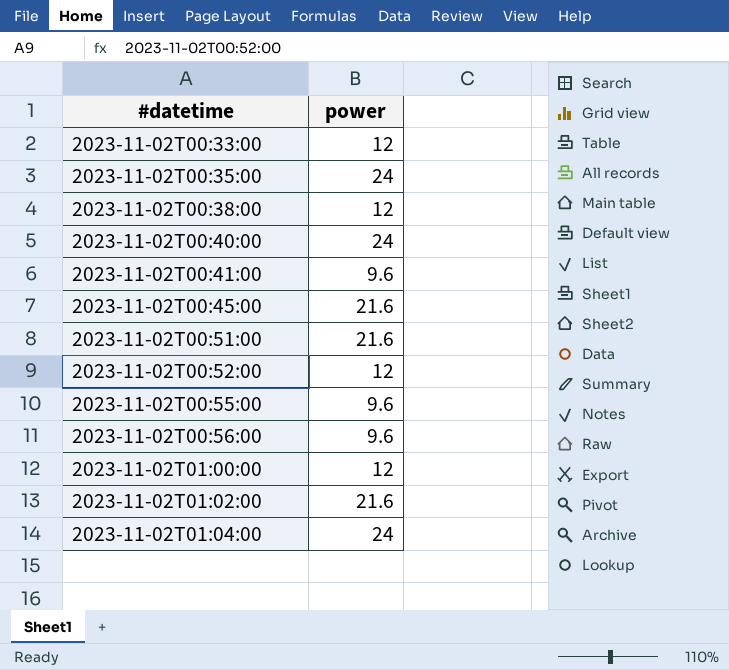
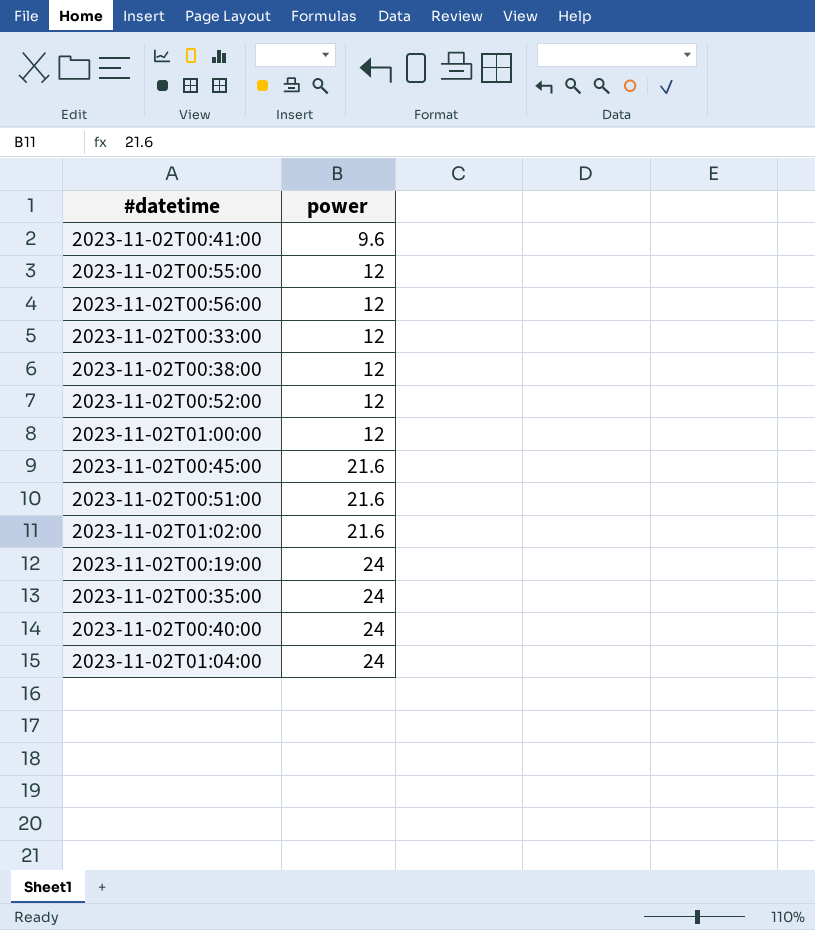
row order: #datetime ascending -> power ascending
2023-11-02T00:55:00 | power: 9.6 -> 12
2023-11-02T00:56:00 | power: 9.6 -> 12
row 2023-11-02T00:19:00: none -> 24

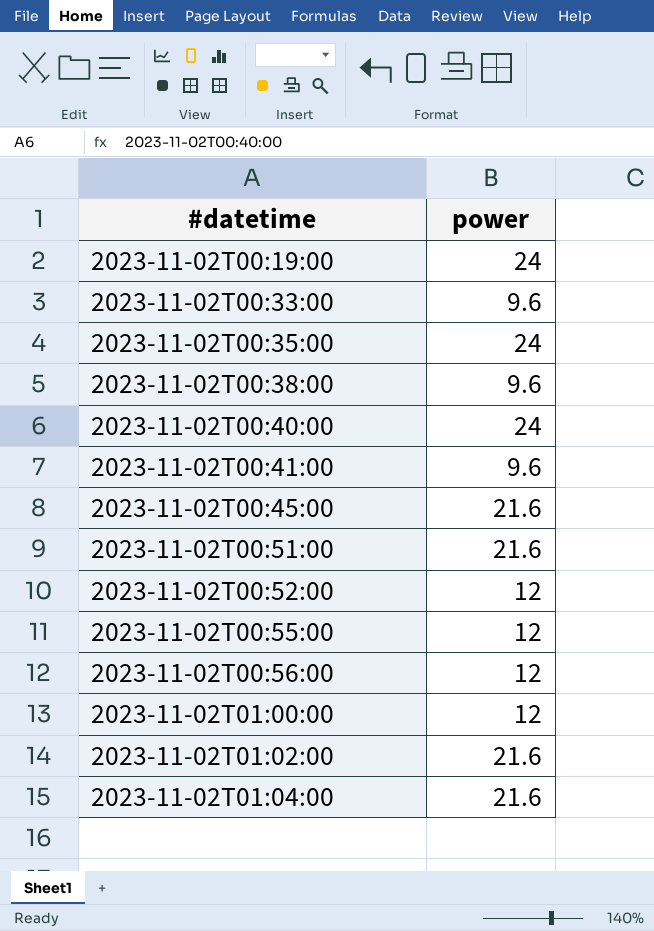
row order: power ascending -> #datetime ascending
2023-11-02T00:33:00 | power: 12 -> 9.6
2023-11-02T00:38:00 | power: 12 -> 9.6
2023-11-02T01:04:00 | power: 24 -> 21.6

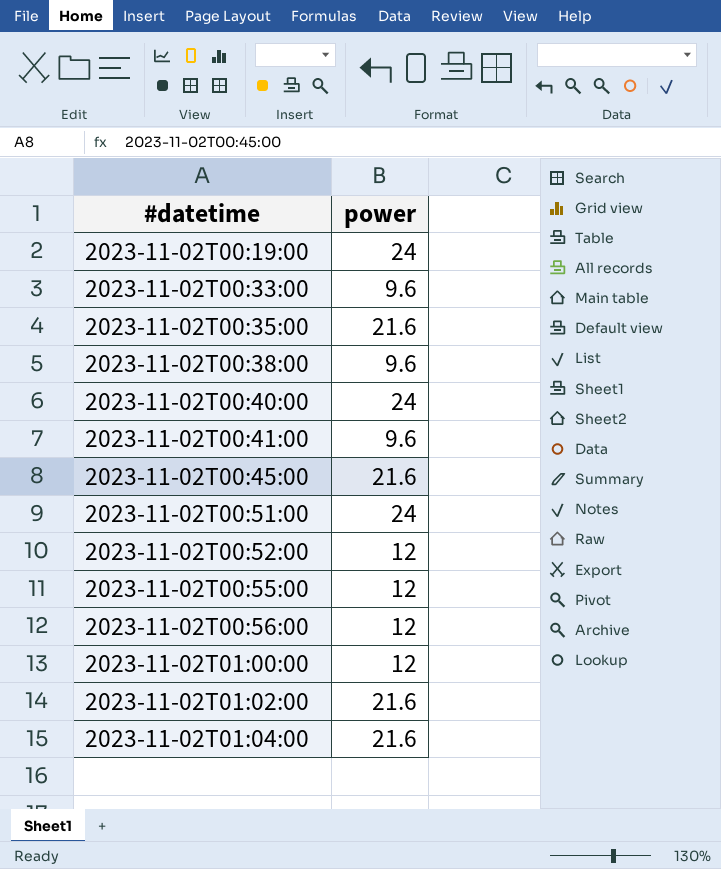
2023-11-02T00:35:00 | power: 24 -> 21.6
2023-11-02T00:51:00 | power: 21.6 -> 24

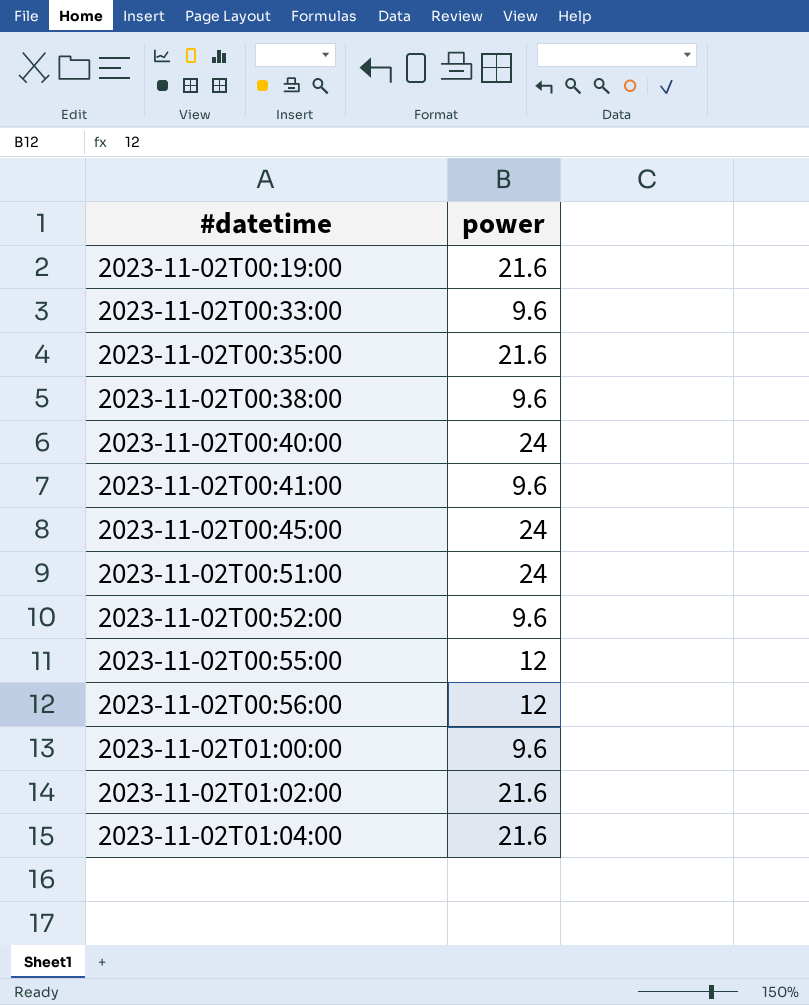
2023-11-02T00:19:00 | power: 24 -> 21.6
2023-11-02T00:45:00 | power: 21.6 -> 24
2023-11-02T00:52:00 | power: 12 -> 9.6
2023-11-02T01:00:00 | power: 12 -> 9.6

